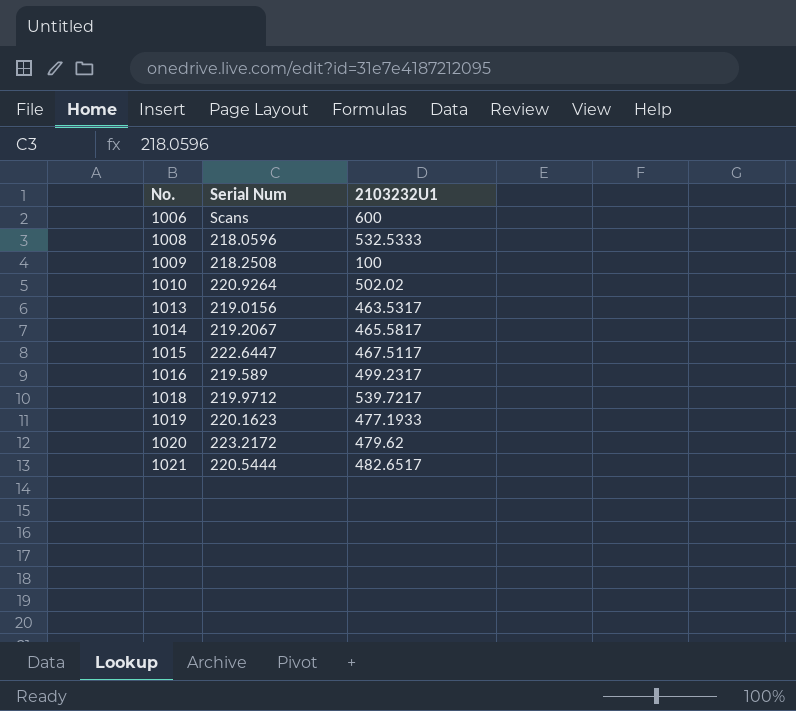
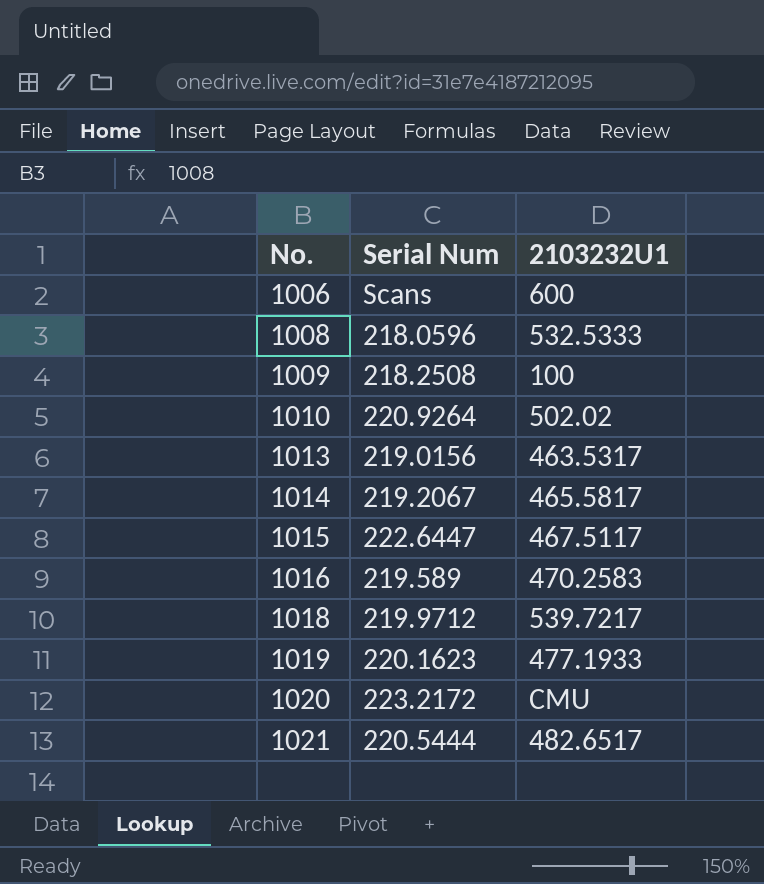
1016 | 2103232U1: 499.2317 -> 470.2583
1020 | 2103232U1: 479.62 -> CMU

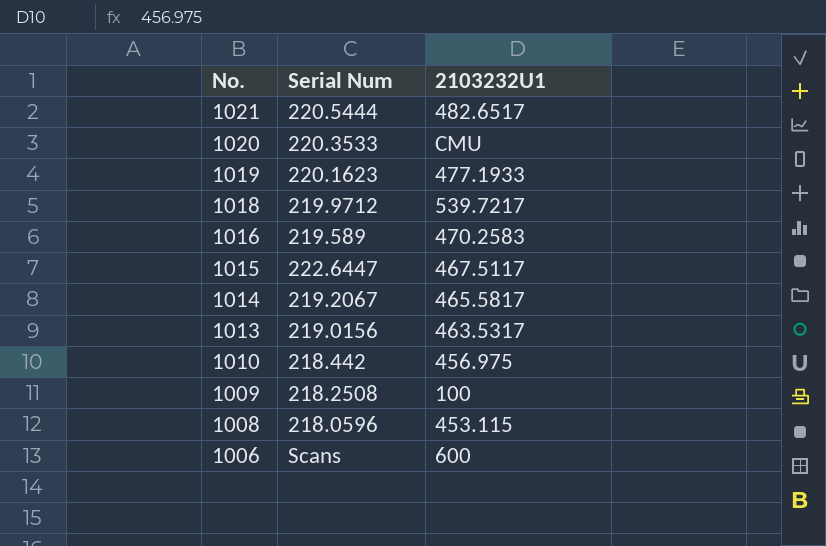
row order: No. ascending -> No. descending
1020 | Serial Num: 223.2172 -> 220.3533
1010 | Serial Num: 220.9264 -> 218.442
1010 | 2103232U1: 502.02 -> 456.975
1008 | 2103232U1: 532.5333 -> 453.115

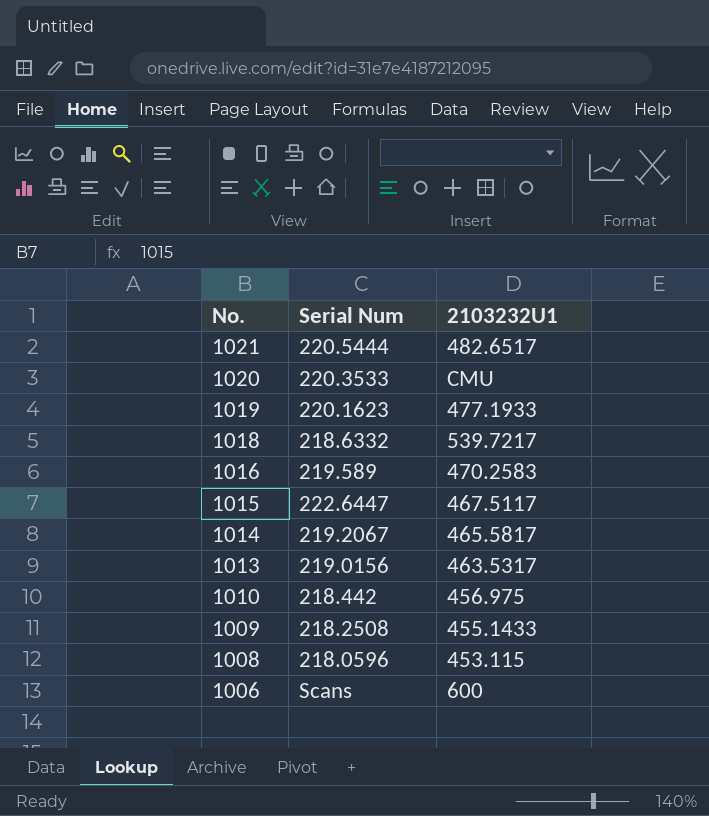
1018 | Serial Num: 219.9712 -> 218.6332
1009 | 2103232U1: 100 -> 455.1433

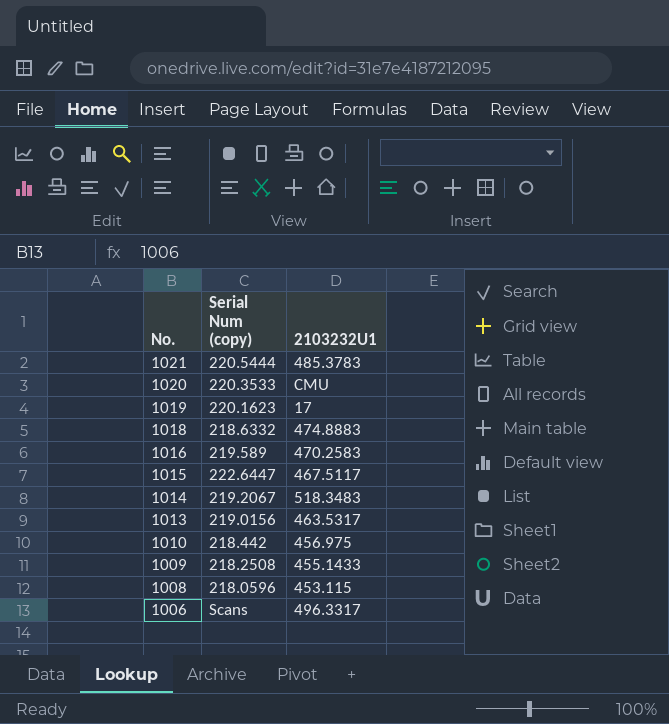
column name: Serial Num -> Serial Num (copy)
1021 | 2103232U1: 482.6517 -> 485.3783
1019 | 2103232U1: 477.1933 -> 17
1018 | 2103232U1: 539.7217 -> 474.8883
1014 | 2103232U1: 465.5817 -> 518.3483
1006 | 2103232U1: 600 -> 496.3317

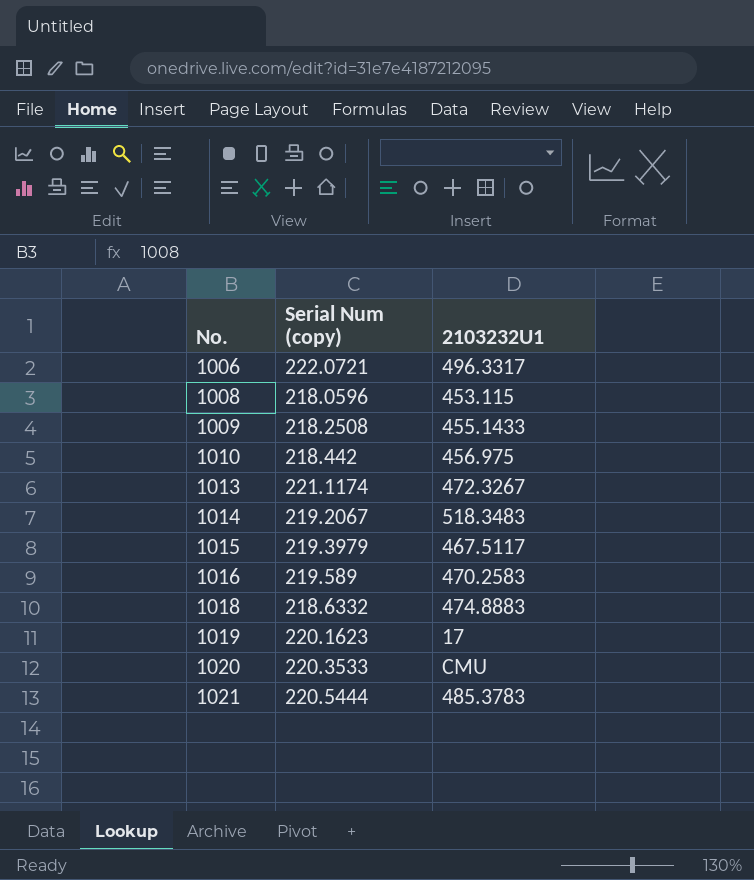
row order: No. descending -> No. ascending
1006 | Serial Num (copy): Scans -> 222.0721
1013 | Serial Num (copy): 219.0156 -> 221.1174
1013 | 2103232U1: 463.5317 -> 472.3267
1015 | Serial Num (copy): 222.6447 -> 219.3979

